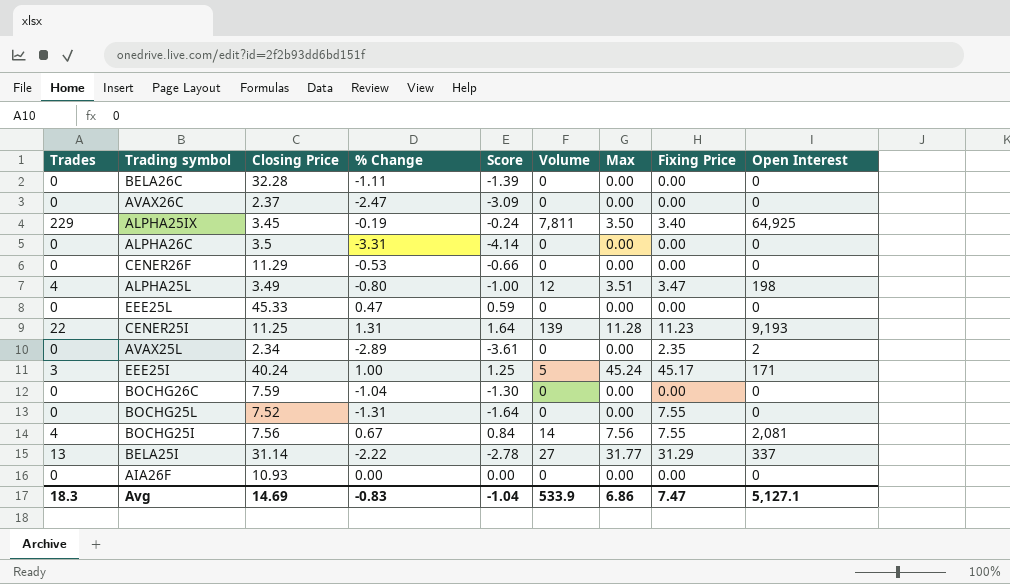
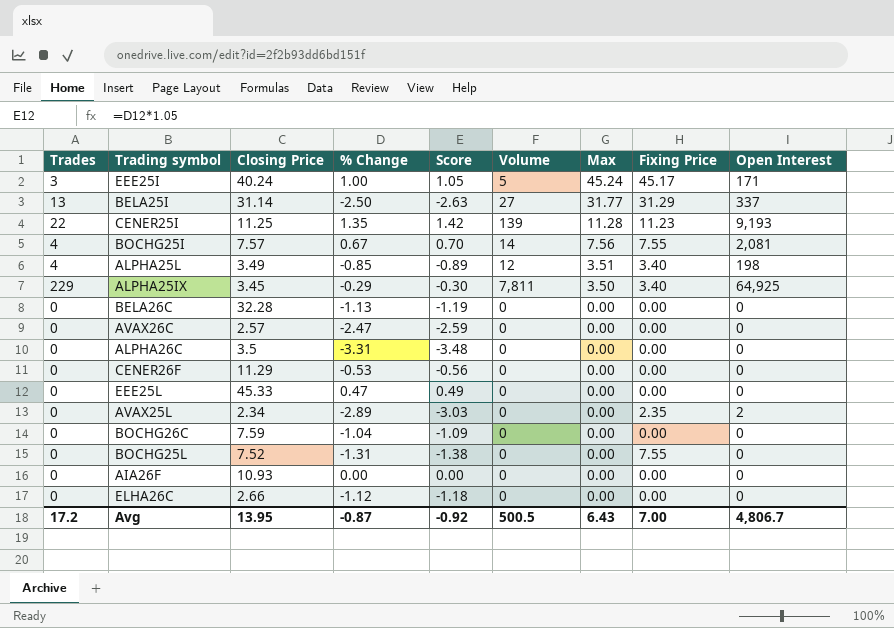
row order: none -> Max descending
column Score | formula: [% Change] * 1.25 -> [% Change] * 1.05
BELA25I | % Change: -2.22 -> -2.50
CENER25I | % Change: 1.31 -> 1.35
BOCHG25I | Closing Price: 7.56 -> 7.57
ALPHA25L | % Change: -0.80 -> -0.85
ALPHA25L | Fixing Price: 3.47 -> 3.40
ALPHA25IX | % Change: -0.19 -> -0.29
BELA26C | % Change: -1.11 -> -1.13
AVAX26C | Closing Price: 2.37 -> 2.57
row ELHA26C: none -> 0 | 2.66 | -1.12 | -1.18 | 0 | 0.00 | 0.00 | 0
Avg | Trades: 18.3 -> 17.2
Avg | Closing Price: 14.69 -> 13.95
Avg | % Change: -0.83 -> -0.87
Avg | Score: -1.04 -> -0.92
Avg | Volume: 533.9 -> 500.5
Avg | Max: 6.86 -> 6.43
Avg | Fixing Price: 7.47 -> 7.00
Avg | Open Interest: 5,127.1 -> 4,806.7

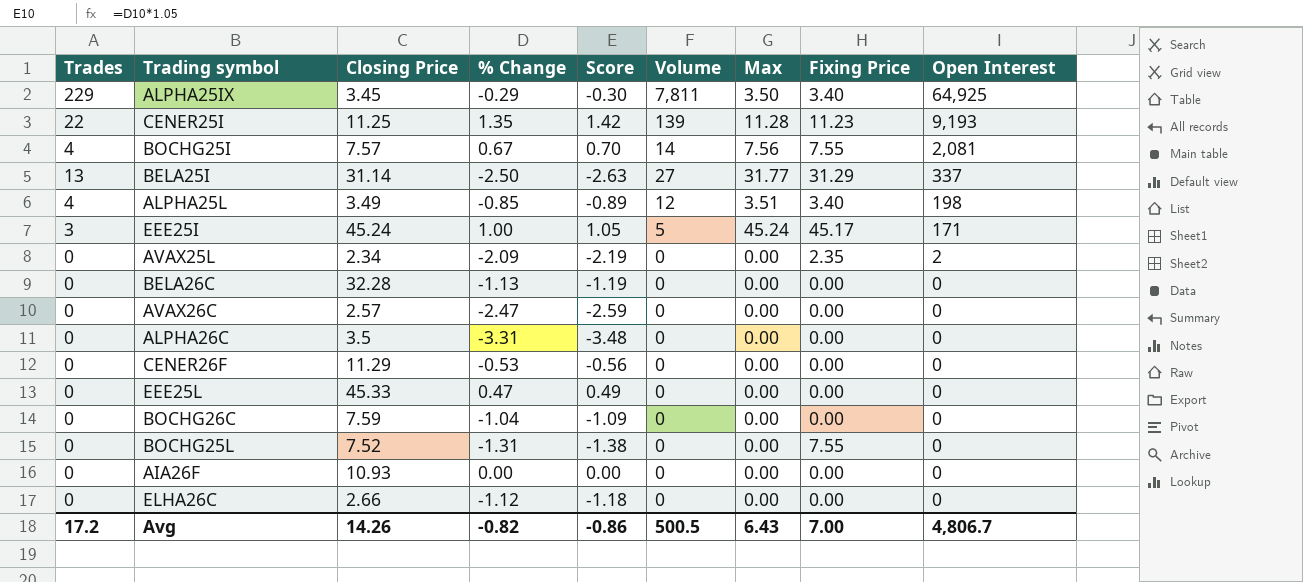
row order: Max descending -> Open Interest descending
EEE25I | Closing Price: 40.24 -> 45.24
AVAX25L | % Change: -2.89 -> -2.09
AVAX25L | Score: -3.03 -> -2.19
Avg | Closing Price: 13.95 -> 14.26
Avg | % Change: -0.87 -> -0.82
Avg | Score: -0.92 -> -0.86

